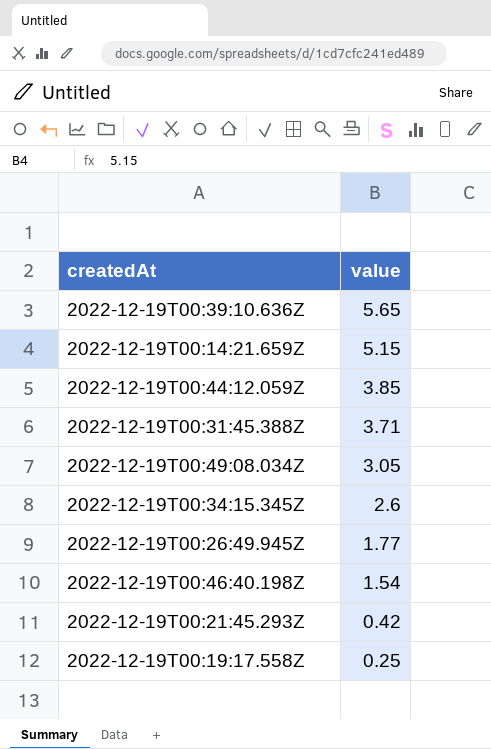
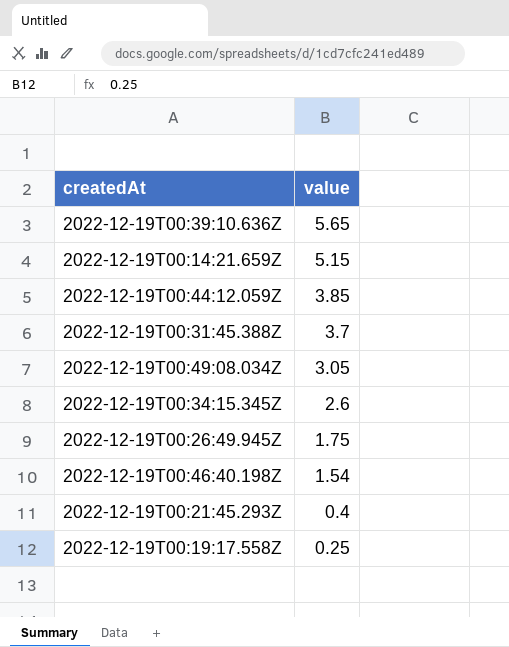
2022-12-19T00:31:45.388Z | value: 3.71 -> 3.7
2022-12-19T00:26:49.945Z | value: 1.77 -> 1.75
2022-12-19T00:21:45.293Z | value: 0.42 -> 0.4

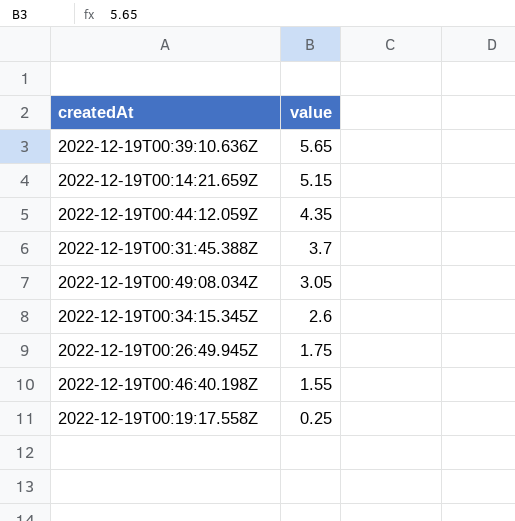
row 2022-12-19T00:21:45.293Z: 0.4 -> none
2022-12-19T00:44:12.059Z | value: 3.85 -> 4.35
2022-12-19T00:46:40.198Z | value: 1.54 -> 1.55

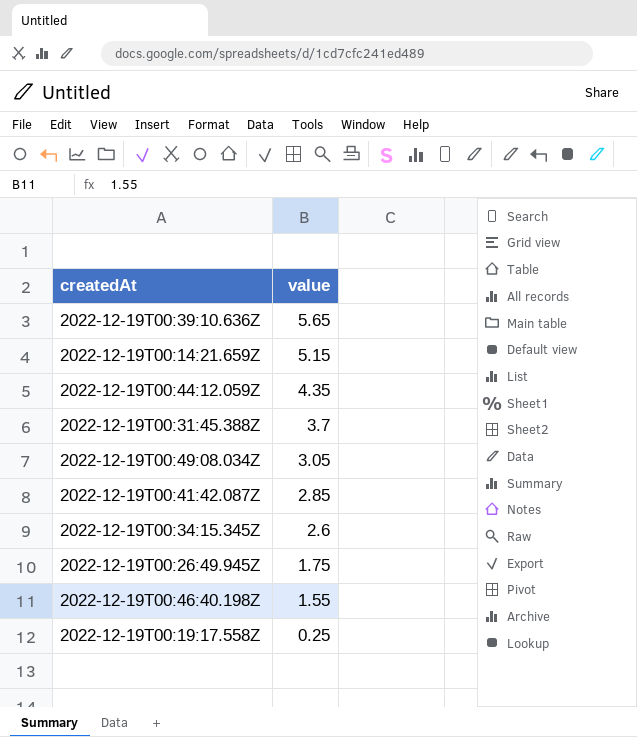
row 2022-12-19T00:41:42.087Z: none -> 2.85

